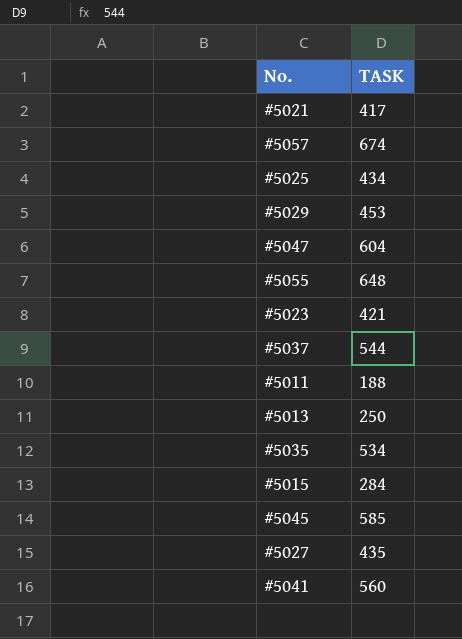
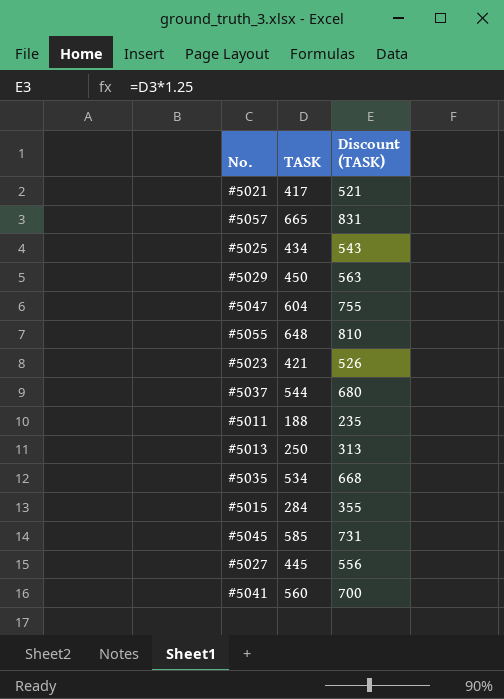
column Discount (TASK) | formula: none -> [TASK] * 1.25
#5057 | TASK: 674 -> 665
#5029 | TASK: 453 -> 450
#5027 | TASK: 435 -> 445

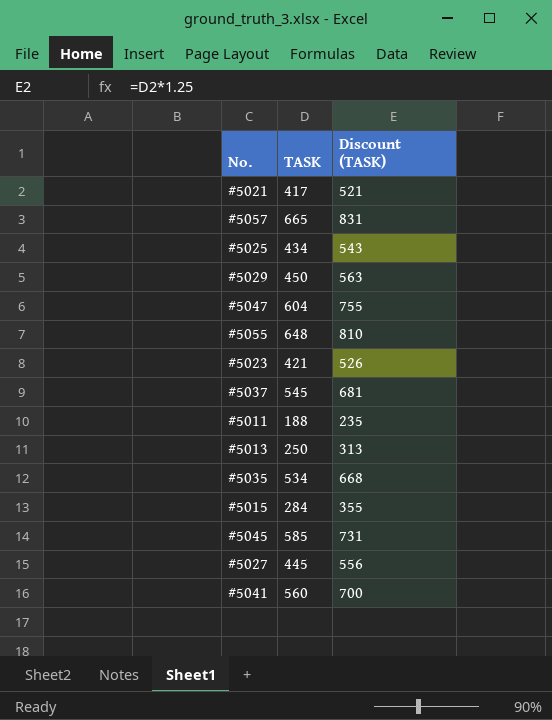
#5037 | TASK: 544 -> 545
#5037 | Discount (TASK): 680 -> 681

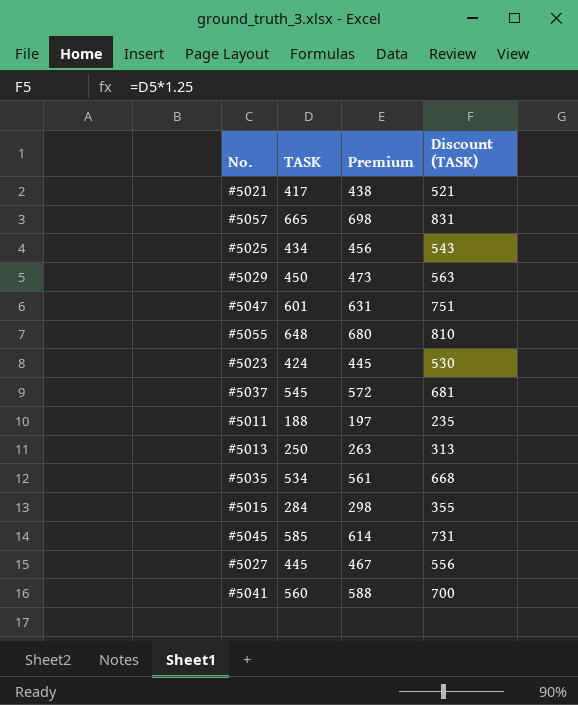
column Premium | formula: none -> [TASK] * 1.05
#5047 | TASK: 604 -> 601
#5047 | Discount (TASK): 755 -> 751
#5023 | TASK: 421 -> 424
#5023 | Discount (TASK): 526 -> 530

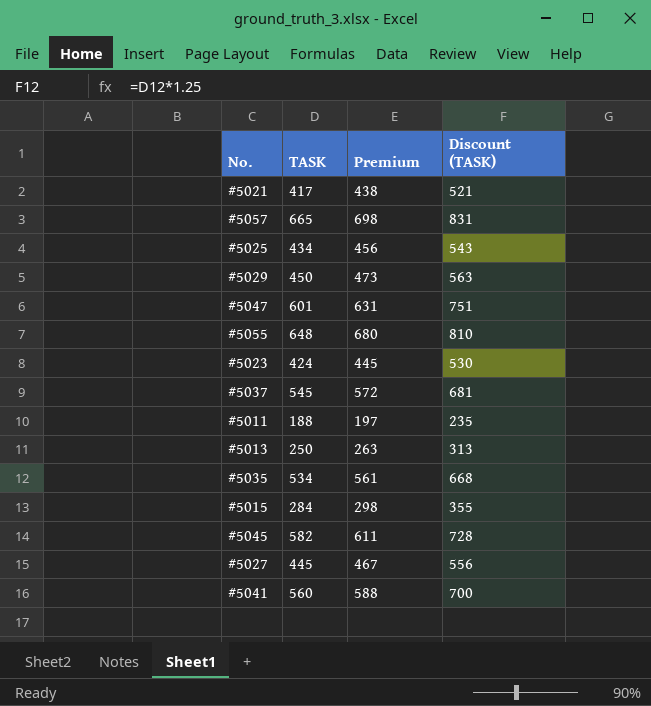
#5045 | TASK: 585 -> 582
#5045 | Premium: 614 -> 611
#5045 | Discount (TASK): 731 -> 728

